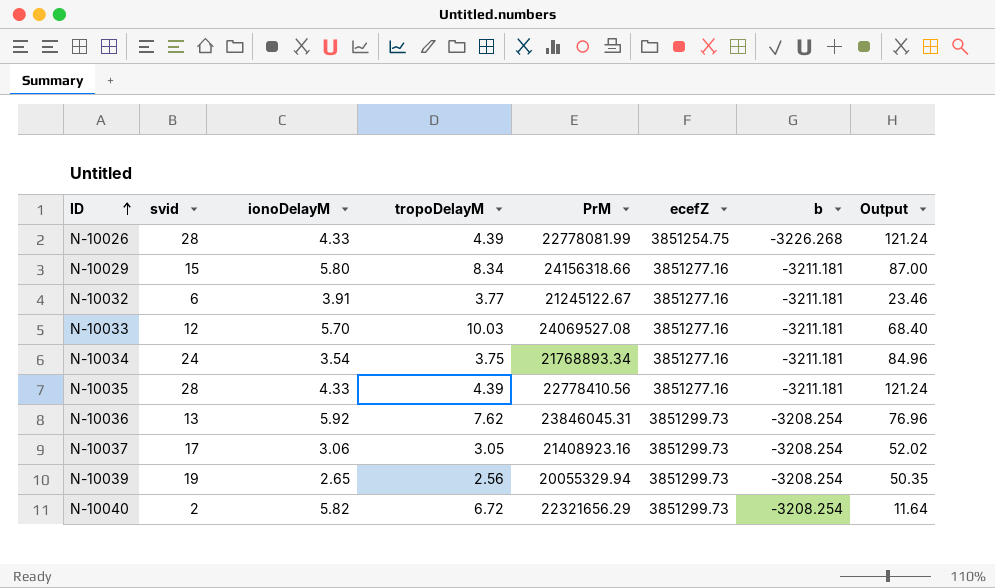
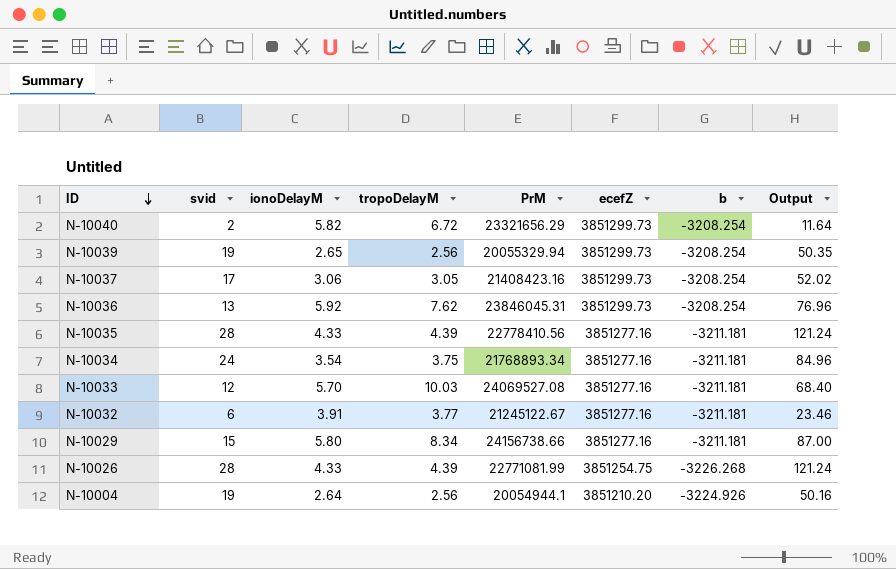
row order: ID ascending -> ID descending
N-10040 | PrM: 22321656.29 -> 23321656.29
N-10037 | PrM: 21408923.16 -> 21408423.16
N-10029 | PrM: 24156318.66 -> 24156738.66
N-10026 | PrM: 22778081.99 -> 22771081.99
row N-10004: none -> 19 | 2.64 | 2.56 | 20054944.1 | 3851210.20 | -3224.926 | 50.16

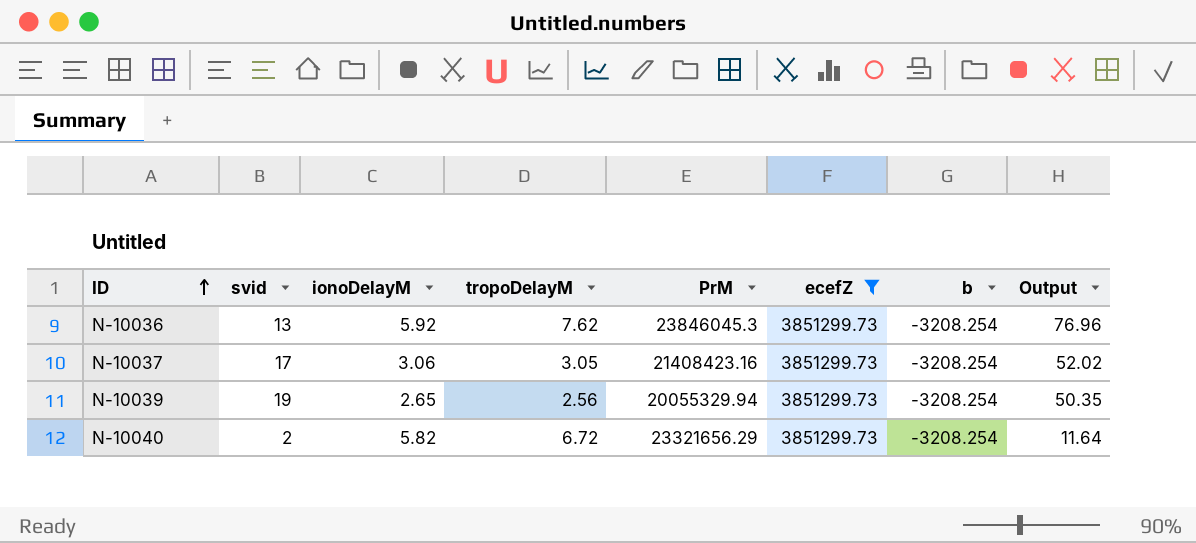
filter: none -> ecefZ = 3851299.73
row order: ID descending -> ID ascending
N-10036 | PrM: 23846045.31 -> 23846045.3

